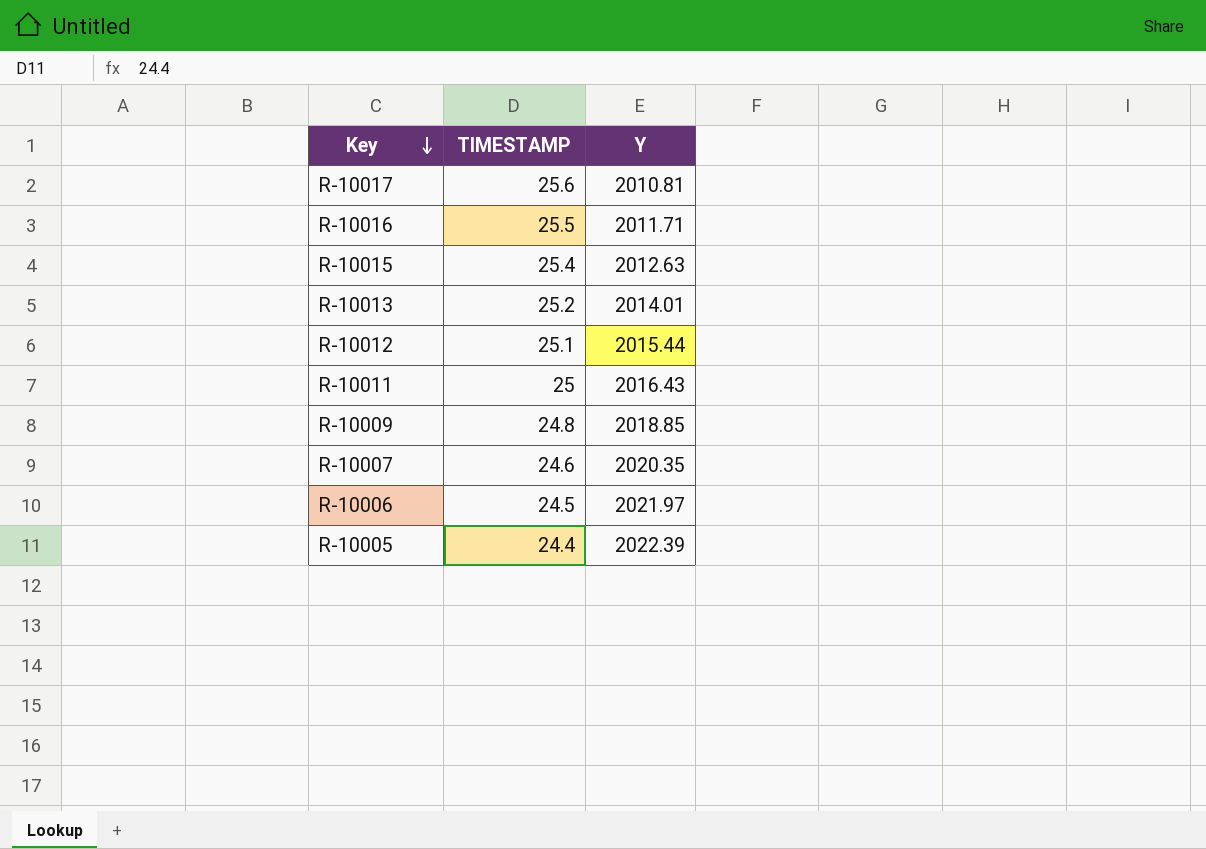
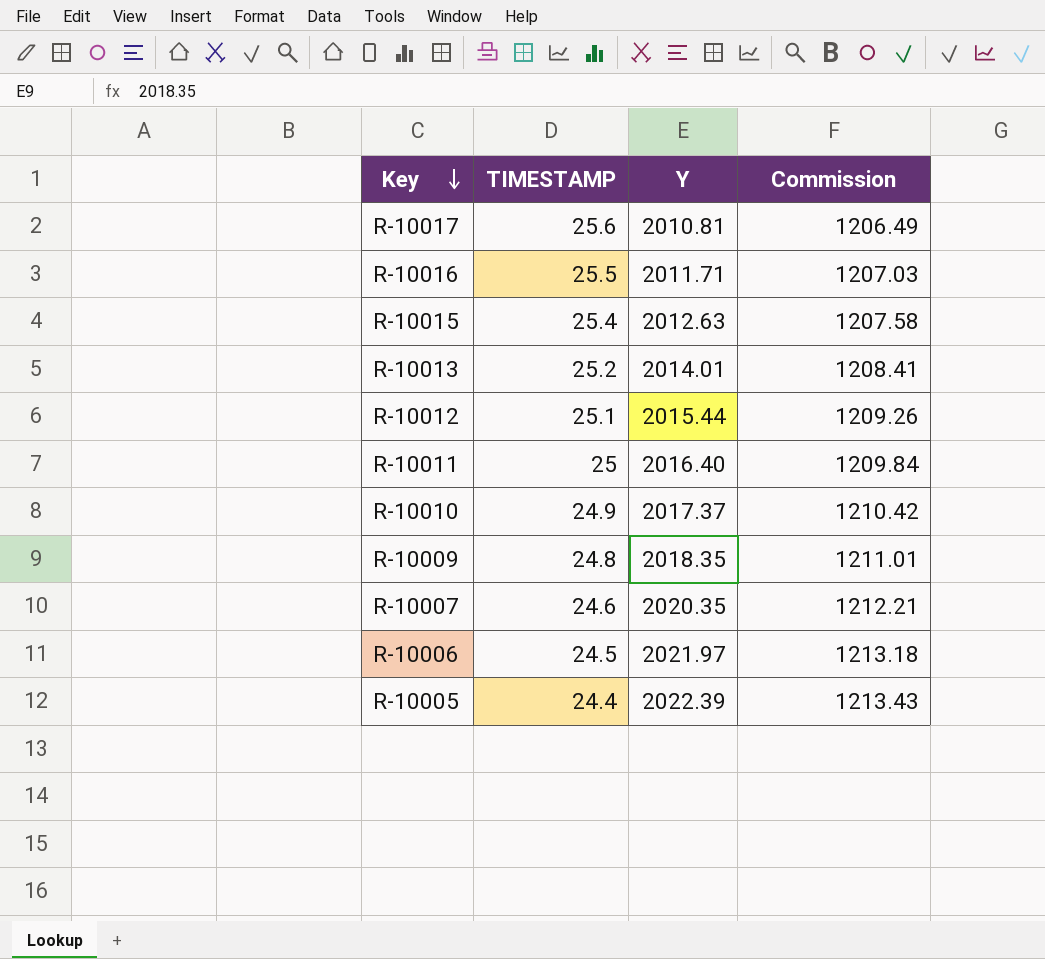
column Commission | formula: none -> [Y] * 0.6
R-10011 | Y: 2016.43 -> 2016.40
row R-10010: none -> 24.9 | 2017.37 | 1210.42
R-10009 | Y: 2018.85 -> 2018.35

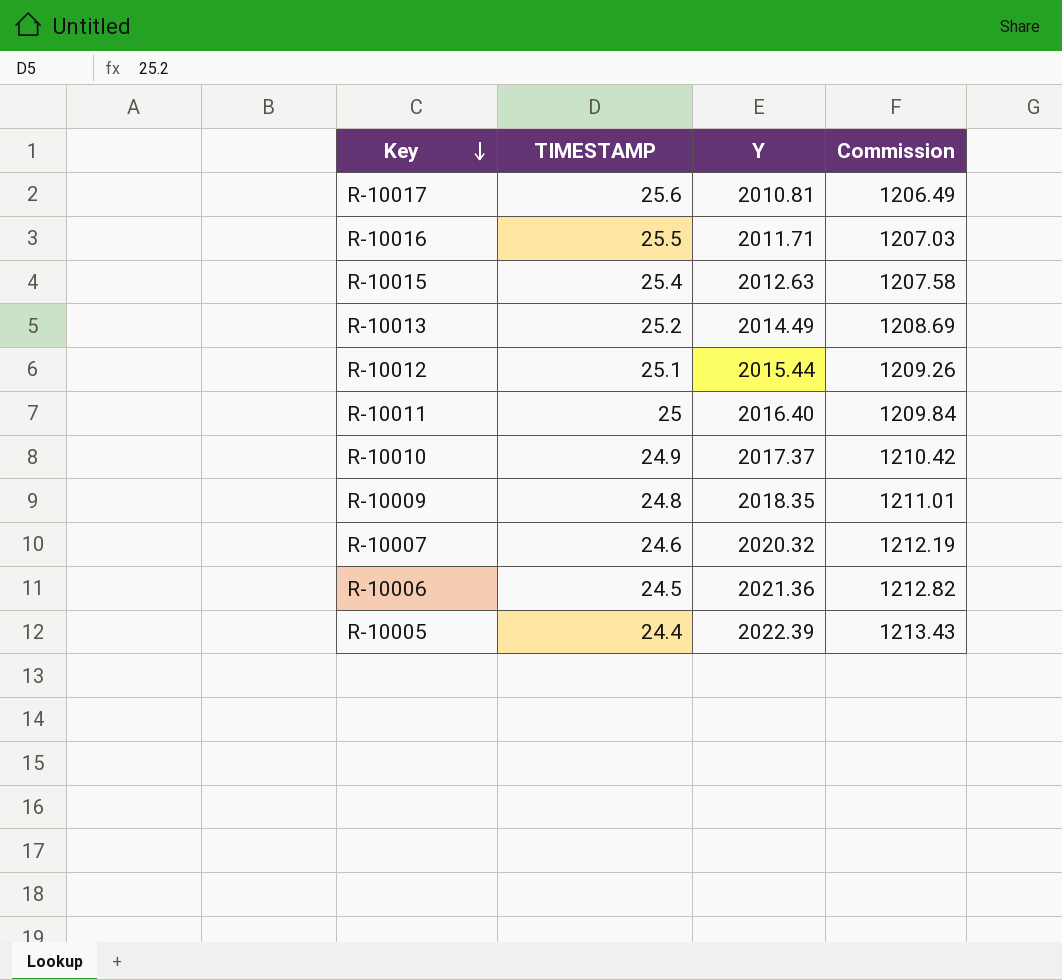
R-10013 | Y: 2014.01 -> 2014.49
R-10013 | Commission: 1208.41 -> 1208.69
R-10007 | Y: 2020.35 -> 2020.32
R-10007 | Commission: 1212.21 -> 1212.19
R-10006 | Y: 2021.97 -> 2021.36
R-10006 | Commission: 1213.18 -> 1212.82

